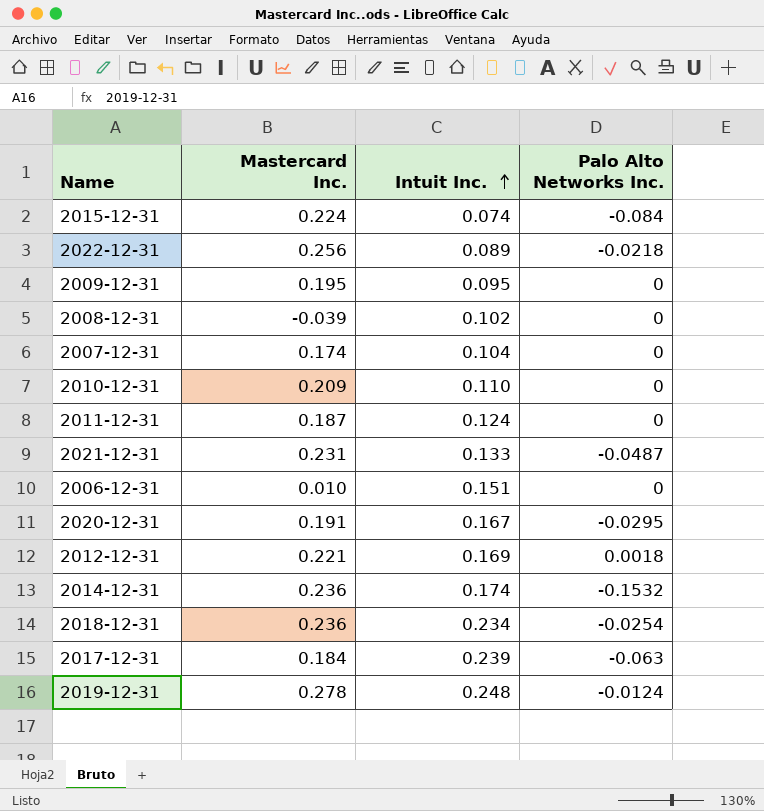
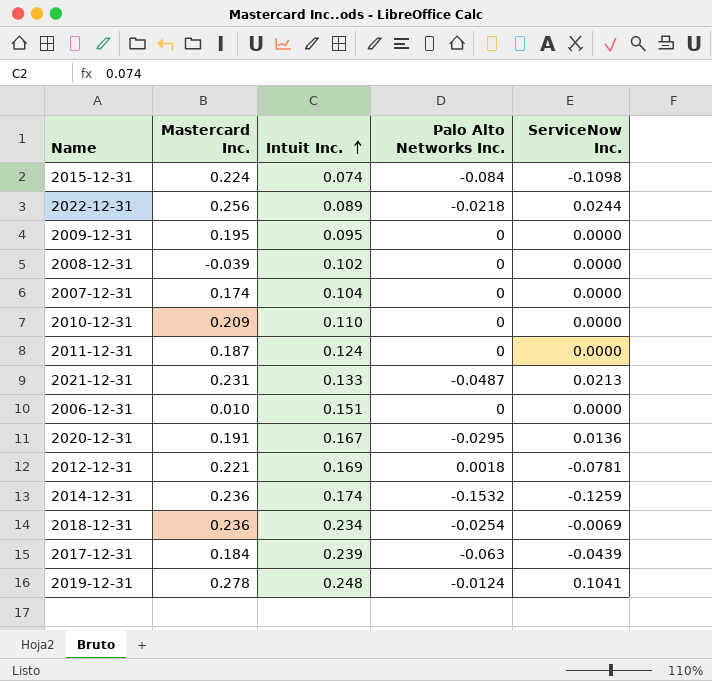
column ServiceNow Inc. | position: none -> 5

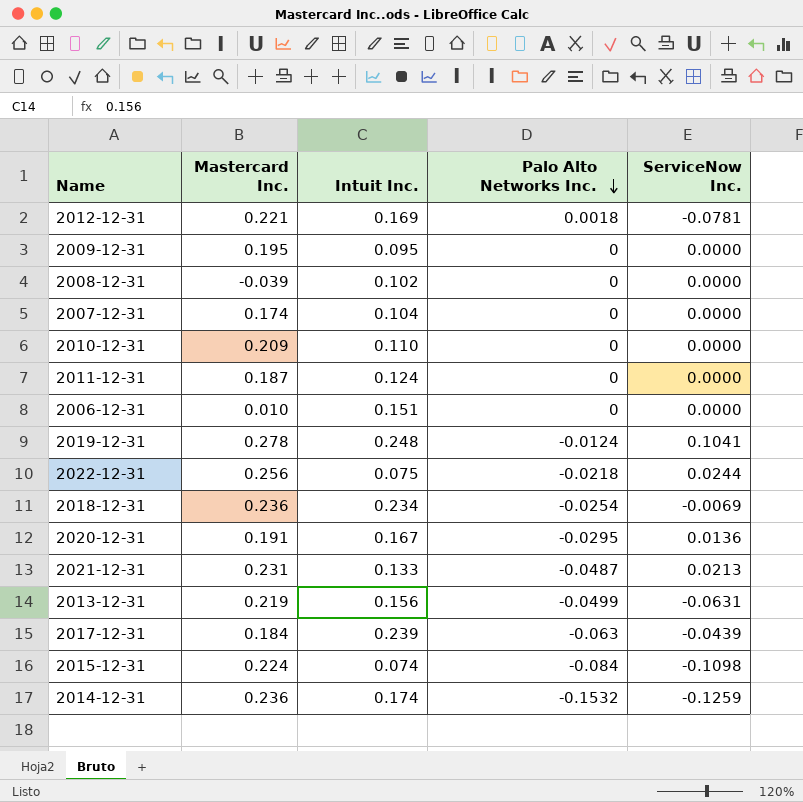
row order: Intuit Inc. ascending -> Palo Alto Networks Inc. descending
2022-12-31 | Intuit Inc.: 0.089 -> 0.075
row 2013-12-31: none -> 0.219 | 0.156 | -0.0499 | -0.0631

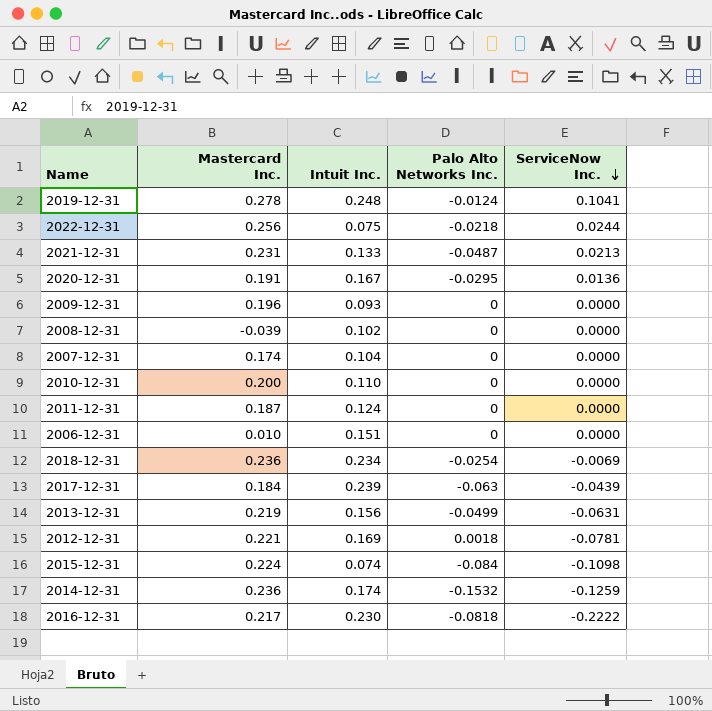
row order: Palo Alto Networks Inc. descending -> ServiceNow Inc. descending
2009-12-31 | Mastercard Inc.: 0.195 -> 0.196
2009-12-31 | Intuit Inc.: 0.095 -> 0.093
2010-12-31 | Mastercard Inc.: 0.209 -> 0.200
row 2016-12-31: none -> 0.217 | 0.230 | -0.0818 | -0.2222

